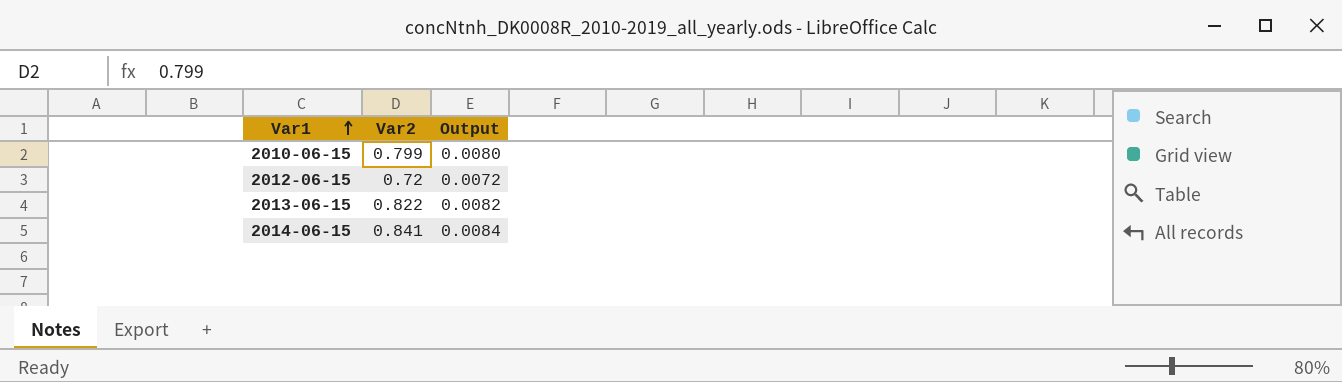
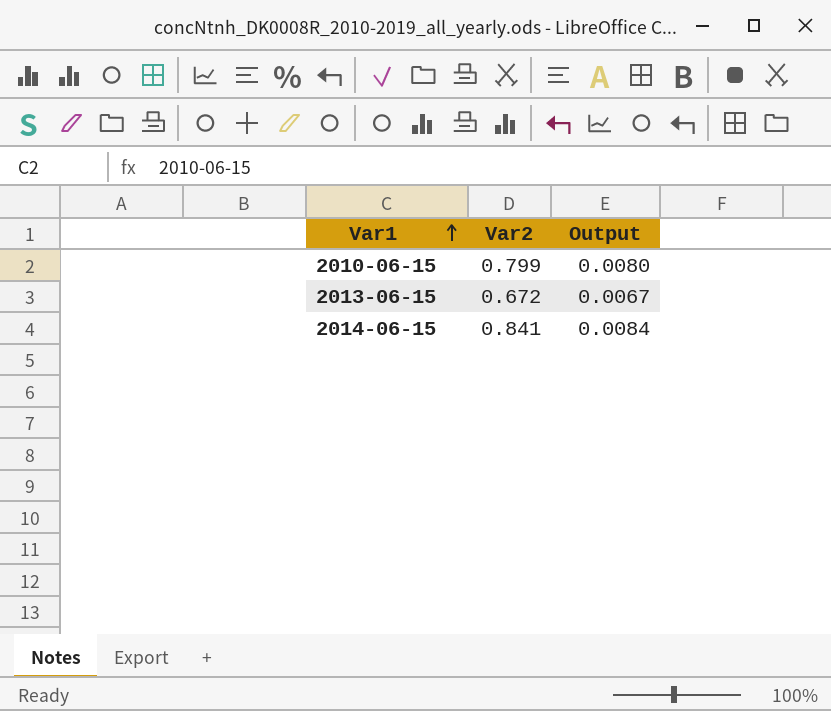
row 2012-06-15: 0.72 | 0.0072 -> none
2013-06-15 | Var2: 0.822 -> 0.672
2013-06-15 | Output: 0.0082 -> 0.0067

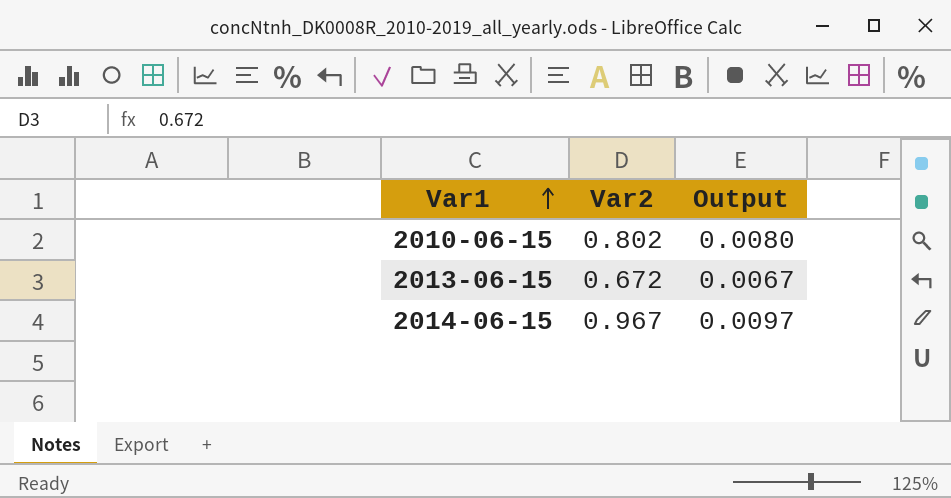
2010-06-15 | Var2: 0.799 -> 0.802
2014-06-15 | Var2: 0.841 -> 0.967
2014-06-15 | Output: 0.0084 -> 0.0097

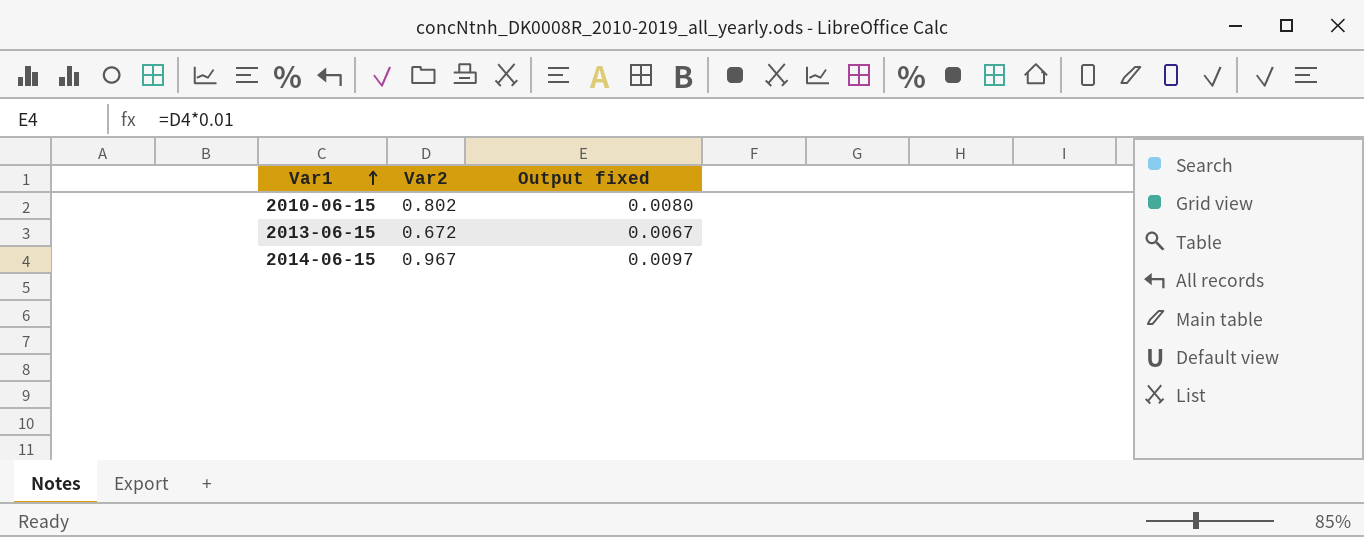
column name: Output -> Output fixed

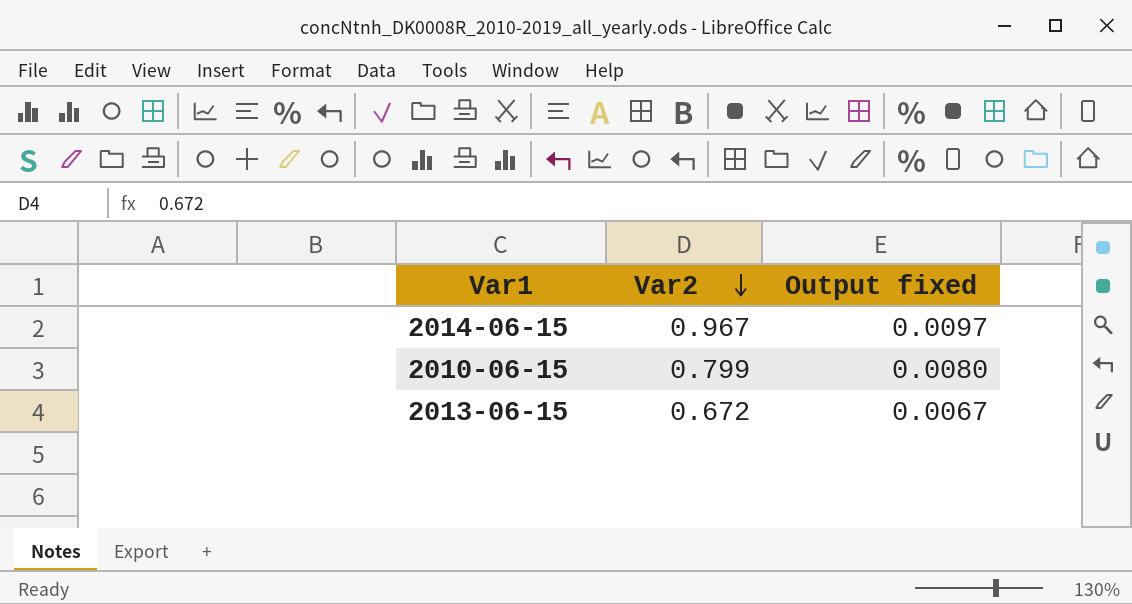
row order: Var1 ascending -> Var2 descending
2010-06-15 | Var2: 0.802 -> 0.799

